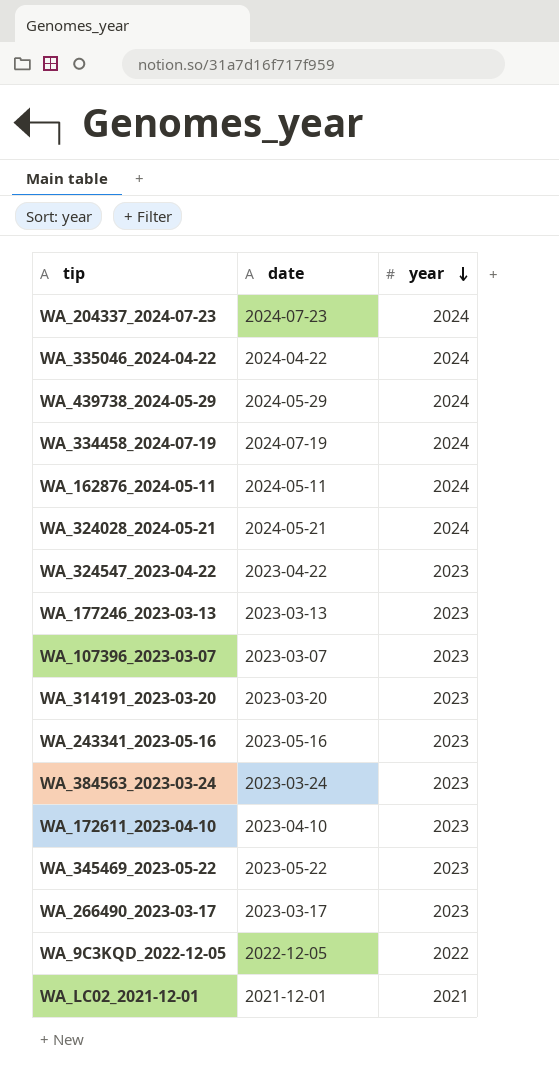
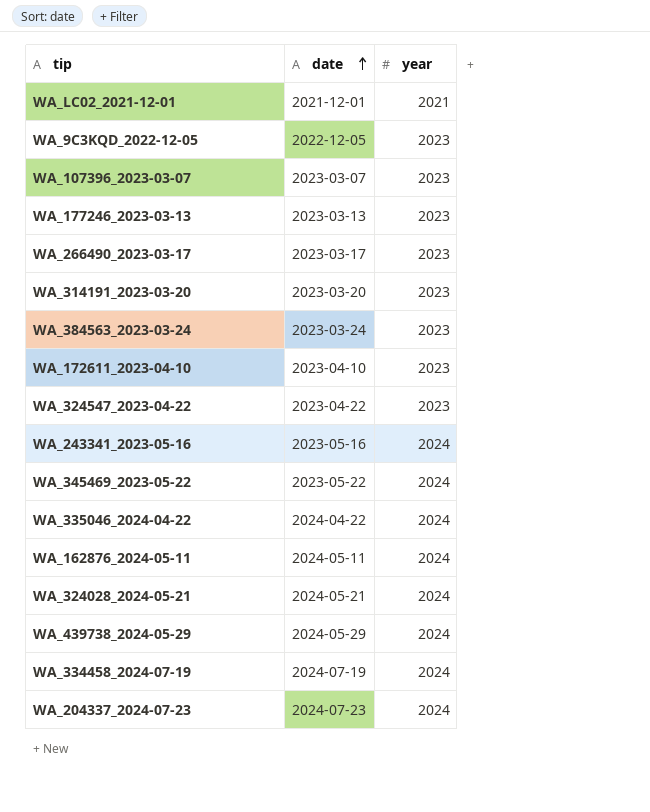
row order: year descending -> date ascending
WA_9C3KQD_2022-12-05 | year: 2022 -> 2023
WA_243341_2023-05-16 | year: 2023 -> 2024
WA_345469_2023-05-22 | year: 2023 -> 2024

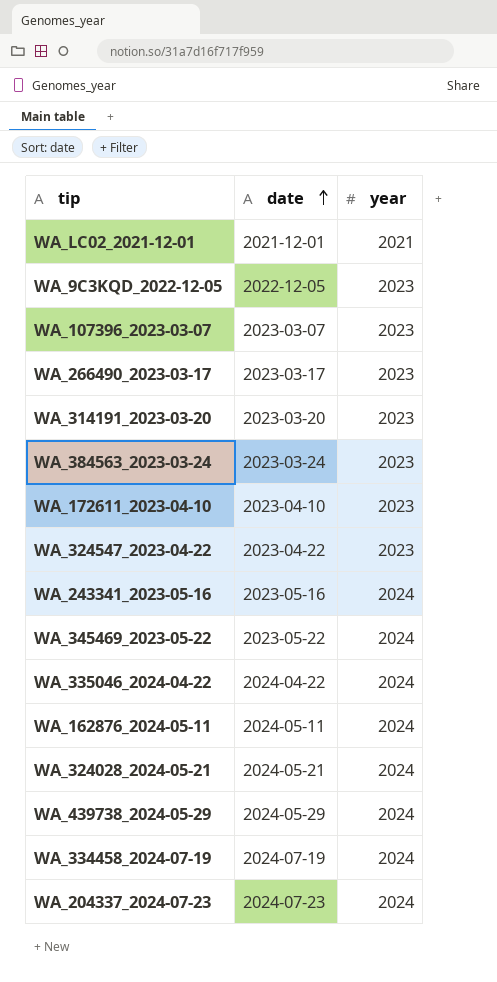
row WA_177246_2023-03-13: 2023-03-13 | 2023 -> none

